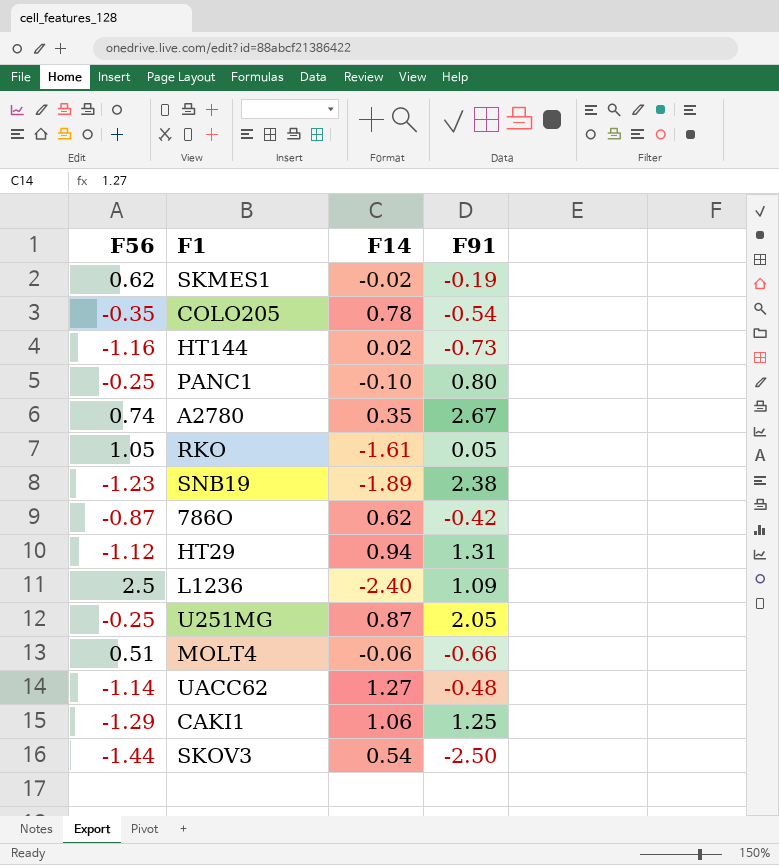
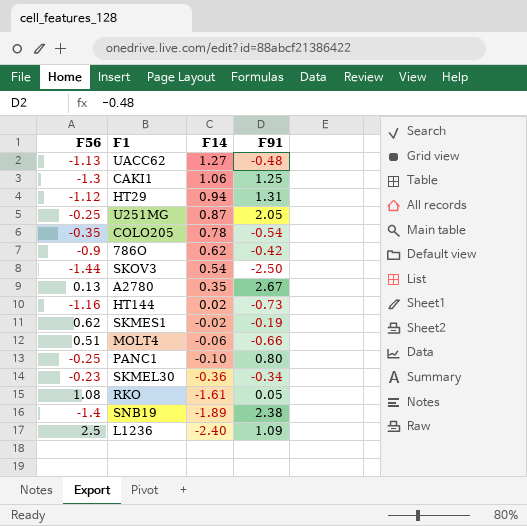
row order: none -> F14 descending
UACC62 | F56: -1.14 -> -1.13
CAKI1 | F56: -1.29 -> -1.3
786O | F56: -0.87 -> -0.9
A2780 | F56: 0.74 -> 0.13
row SKMEL30: none -> -0.23 | -0.36 | -0.34
RKO | F56: 1.05 -> 1.08
SNB19 | F56: -1.23 -> -1.4

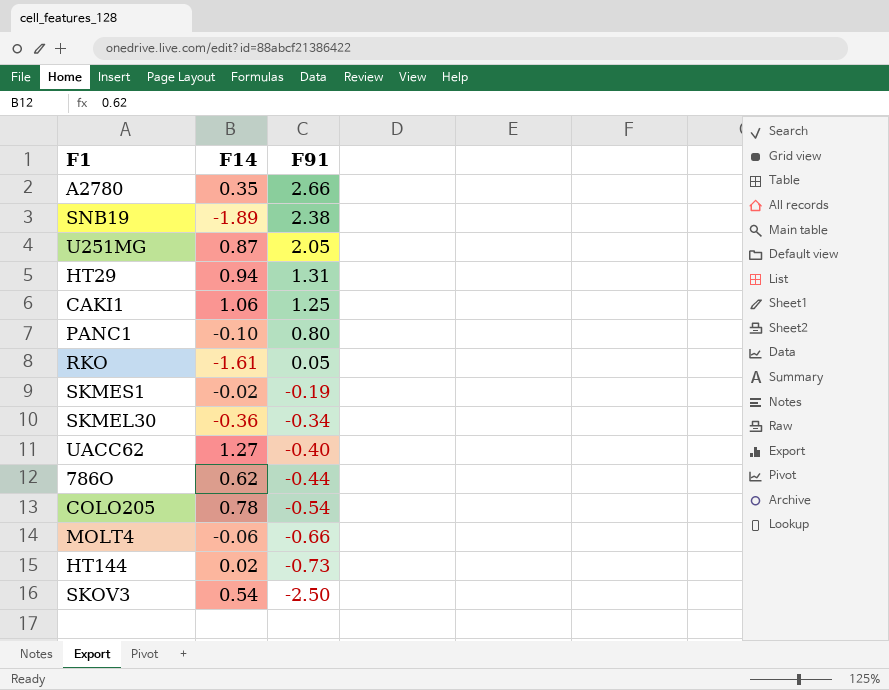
row order: F14 descending -> F91 descending
column F56 | position: 1 -> none
row L1236: 2.5 | -2.40 | 1.09 -> none
A2780 | F91: 2.67 -> 2.66
UACC62 | F91: -0.48 -> -0.40
786O | F91: -0.42 -> -0.44

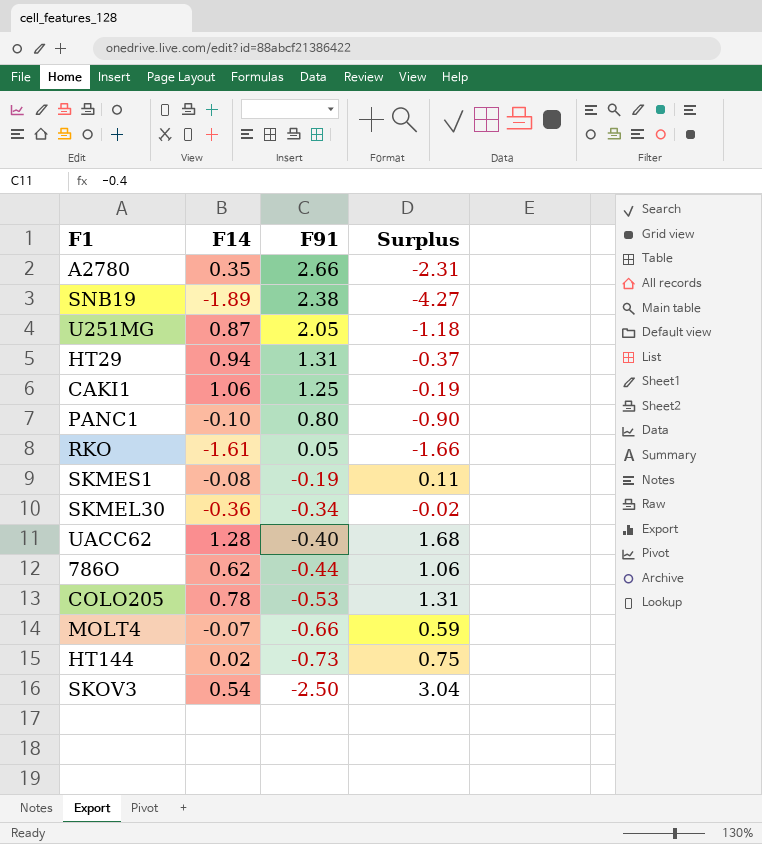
column Surplus | formula: none -> [F14] - [F91]
SKMES1 | F14: -0.02 -> -0.08
UACC62 | F14: 1.27 -> 1.28
COLO205 | F91: -0.54 -> -0.53
MOLT4 | F14: -0.06 -> -0.07

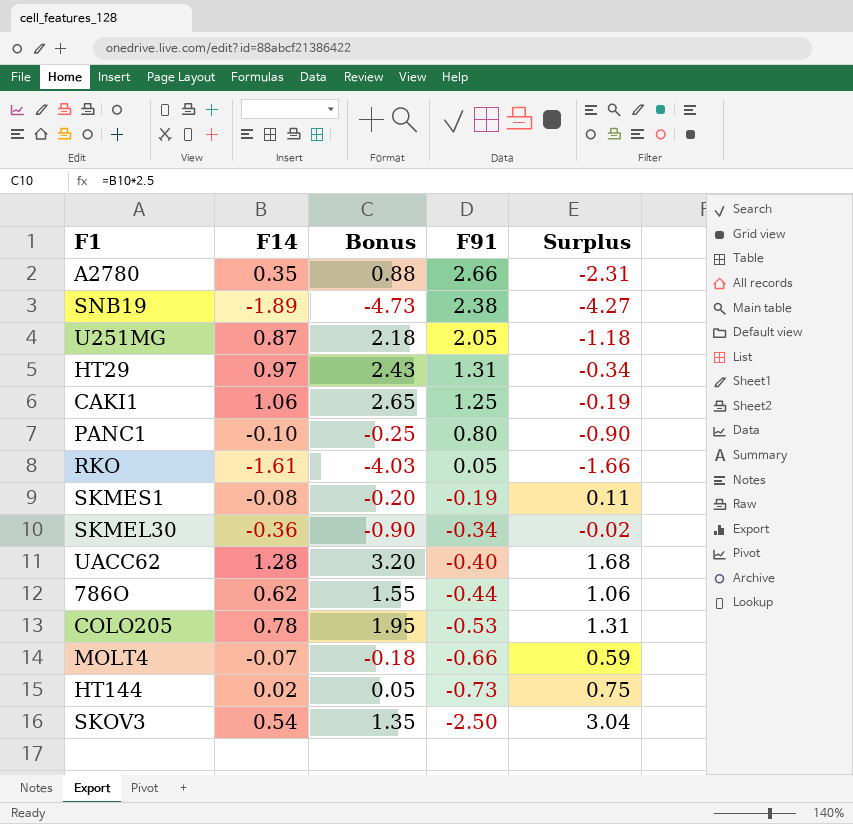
column Bonus | formula: none -> [F14] * 2.5
HT29 | F14: 0.94 -> 0.97
HT29 | Surplus: -0.37 -> -0.34

